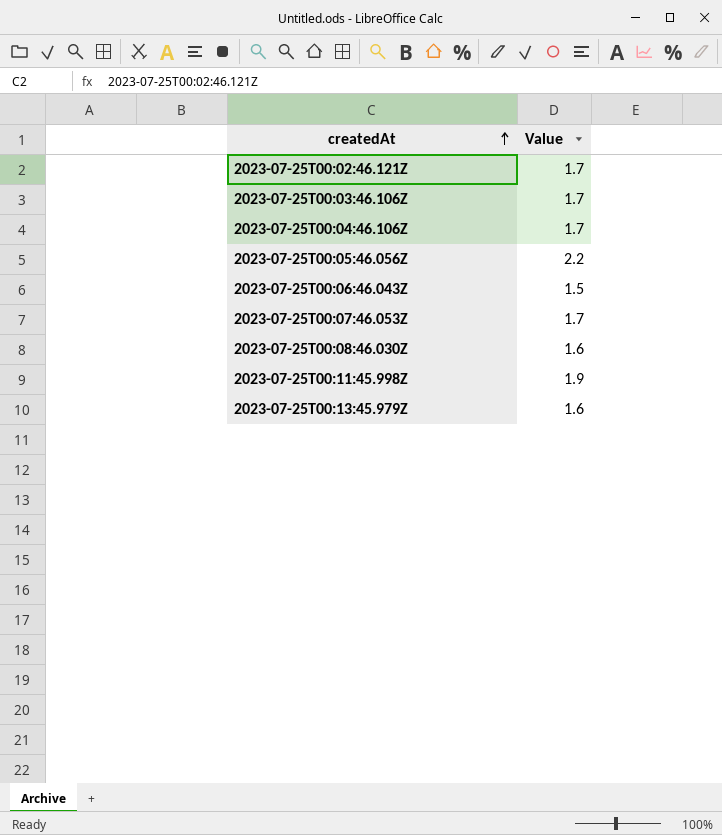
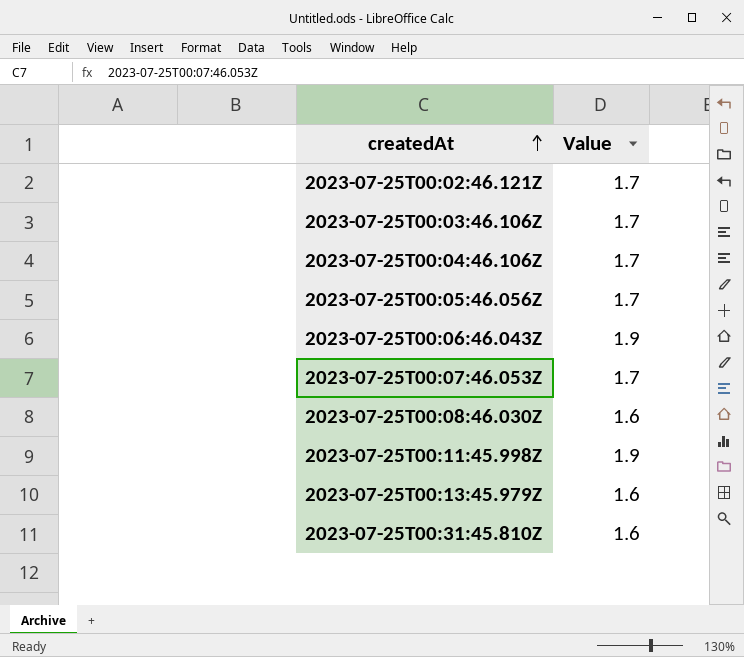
2023-07-25T00:05:46.056Z | Value: 2.2 -> 1.7
2023-07-25T00:06:46.043Z | Value: 1.5 -> 1.9
row 2023-07-25T00:31:45.810Z: none -> 1.6

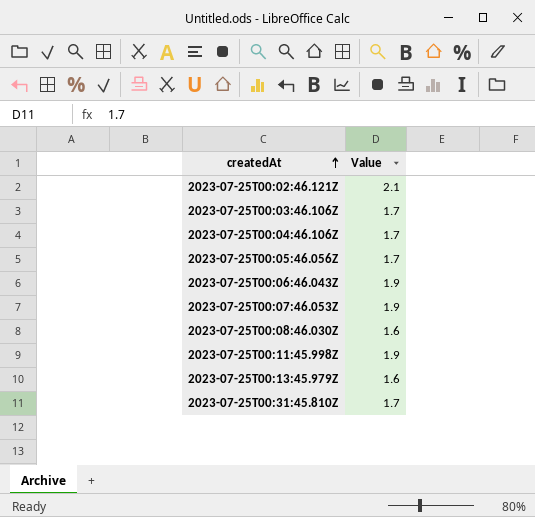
2023-07-25T00:02:46.121Z | Value: 1.7 -> 2.1
2023-07-25T00:07:46.053Z | Value: 1.7 -> 1.9
2023-07-25T00:31:45.810Z | Value: 1.6 -> 1.7

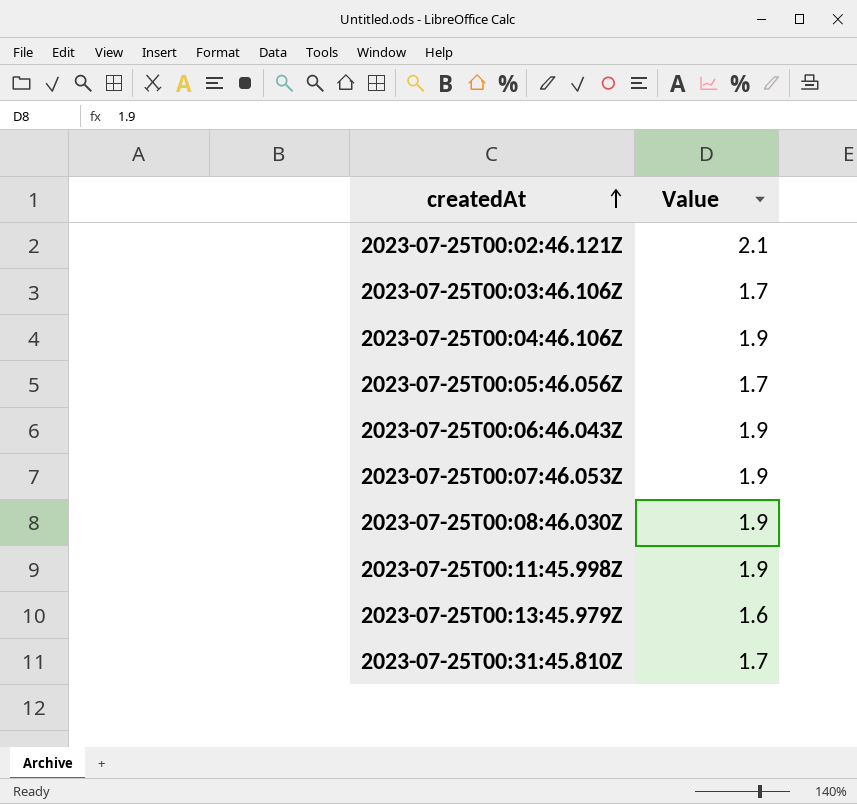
2023-07-25T00:04:46.106Z | Value: 1.7 -> 1.9
2023-07-25T00:08:46.030Z | Value: 1.6 -> 1.9

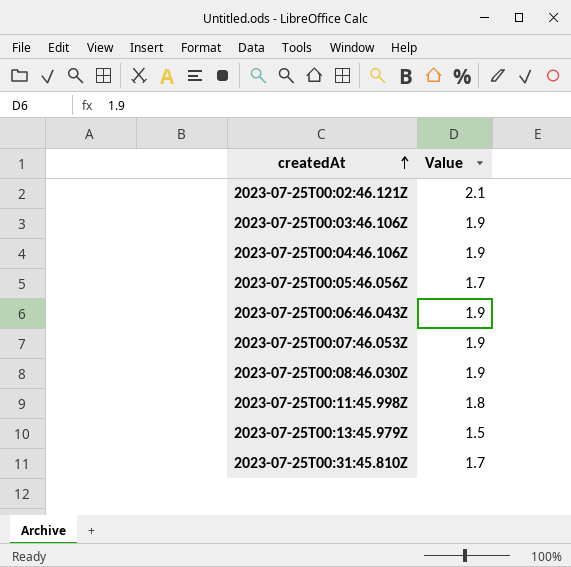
2023-07-25T00:03:46.106Z | Value: 1.7 -> 1.9
2023-07-25T00:11:45.998Z | Value: 1.9 -> 1.8
2023-07-25T00:13:45.979Z | Value: 1.6 -> 1.5

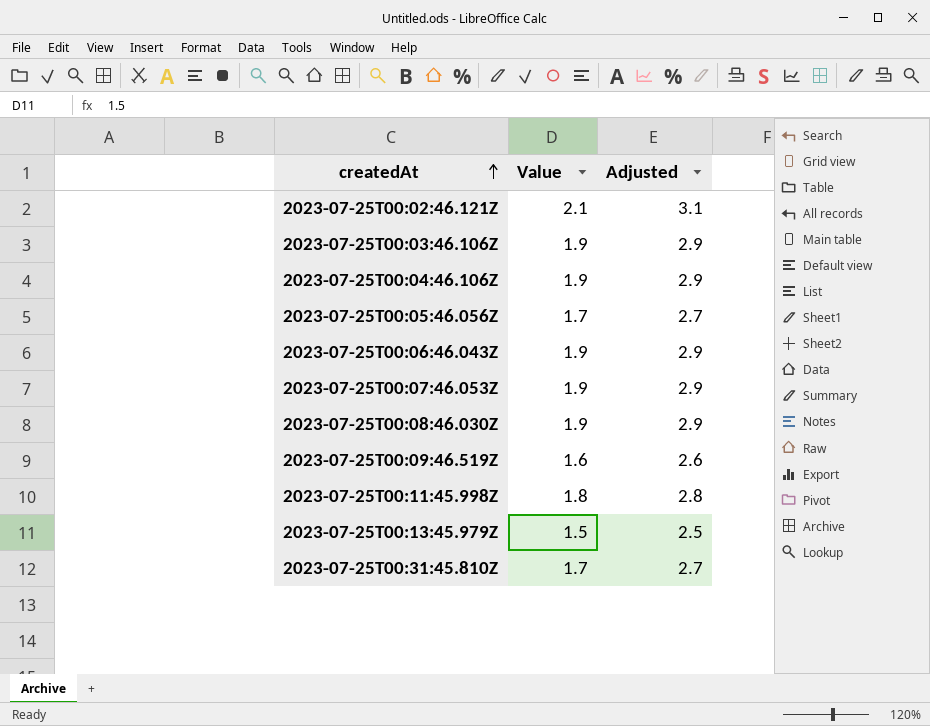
column Adjusted | formula: none -> [Value] + 1
row 2023-07-25T00:09:46.519Z: none -> 1.6 | 2.6

